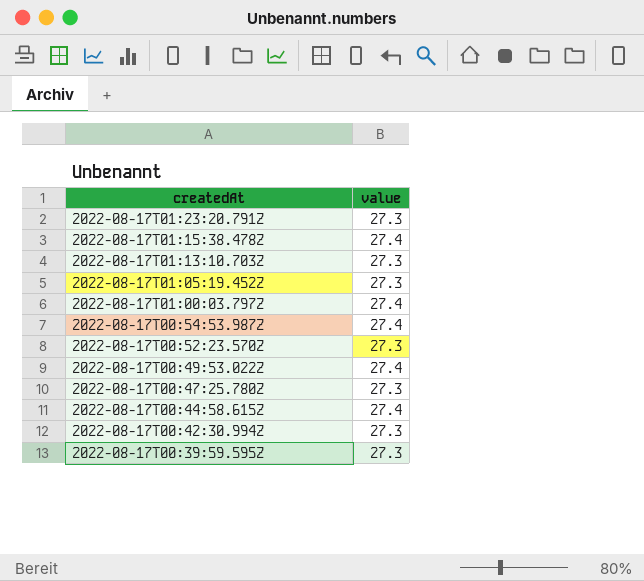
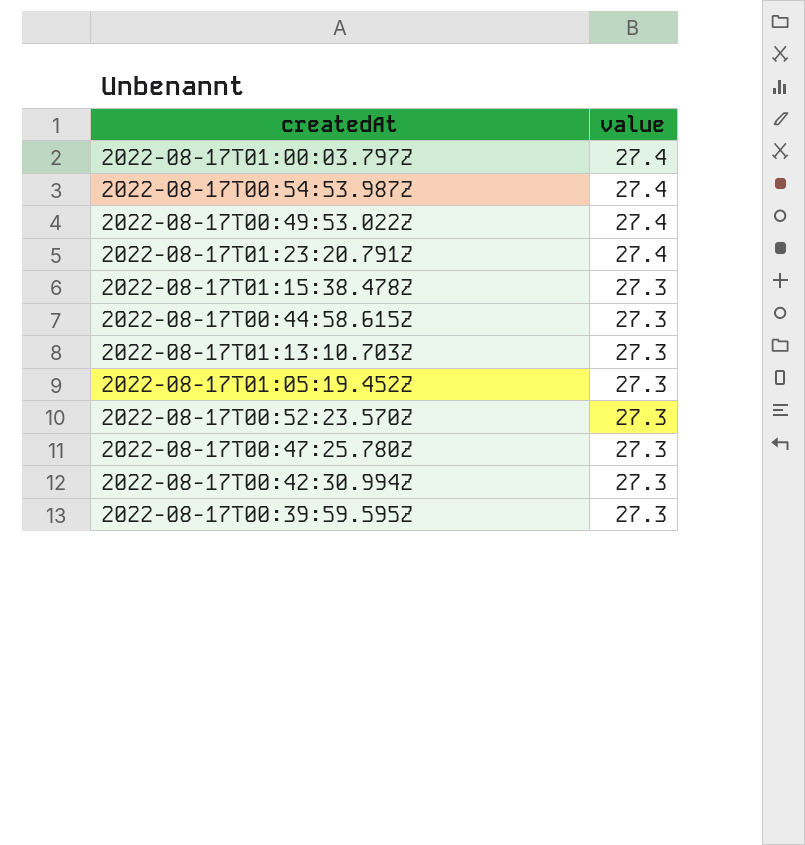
row order: createdAt descending -> value descending
2022-08-17T01:23:20.791Z | value: 27.3 -> 27.4
2022-08-17T01:15:38.478Z | value: 27.4 -> 27.3
2022-08-17T00:44:58.615Z | value: 27.4 -> 27.3

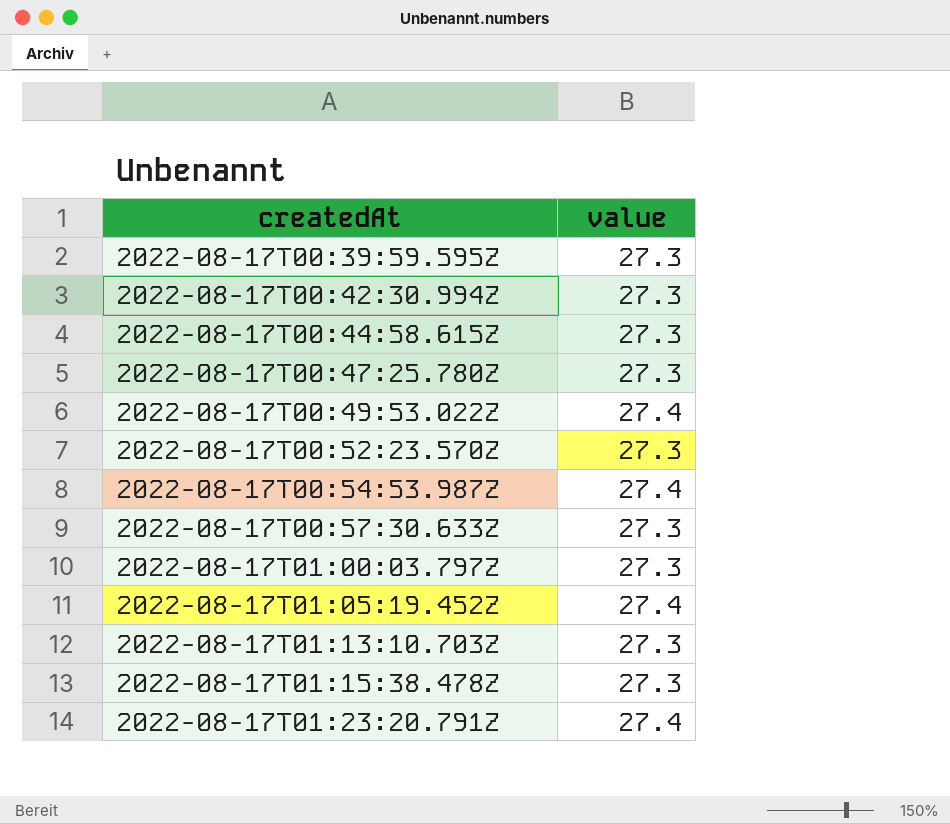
row order: value descending -> createdAt ascending
row 2022-08-17T00:57:30.633Z: none -> 27.3
2022-08-17T01:00:03.797Z | value: 27.4 -> 27.3
2022-08-17T01:05:19.452Z | value: 27.3 -> 27.4

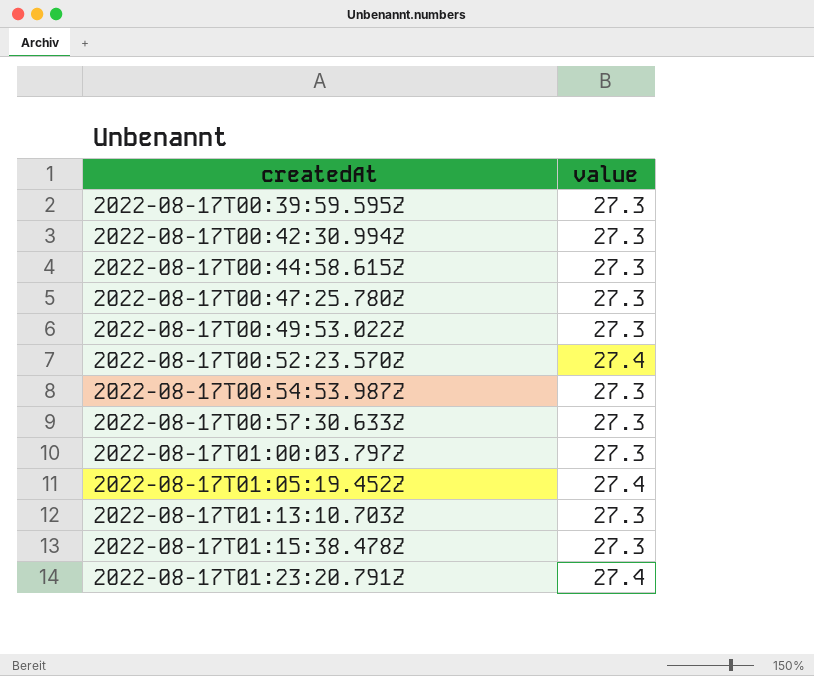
2022-08-17T00:49:53.022Z | value: 27.4 -> 27.3
2022-08-17T00:52:23.570Z | value: 27.3 -> 27.4
2022-08-17T00:54:53.987Z | value: 27.4 -> 27.3

